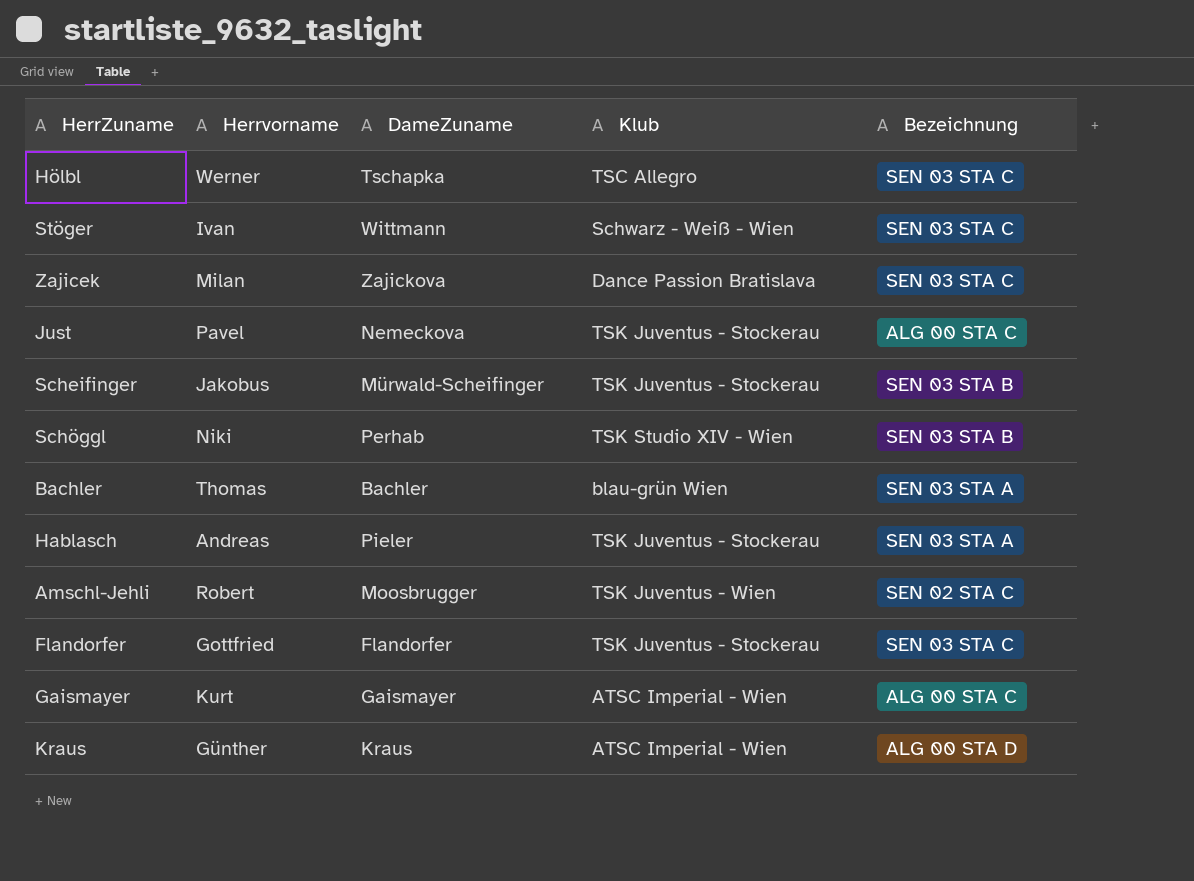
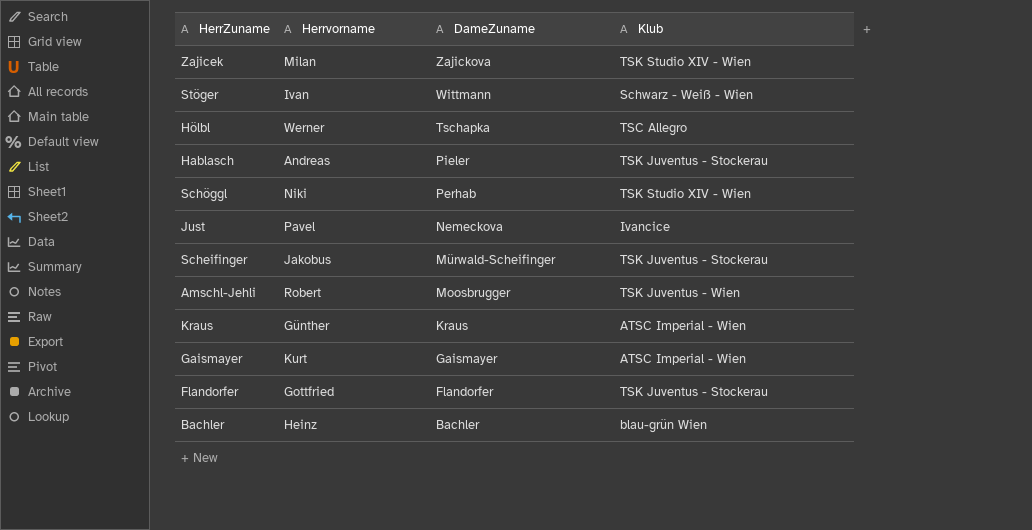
row order: none -> DameZuname descending
column Bezeichnung | position: 5 -> none
Zajicek | Klub: Dance Passion Bratislava -> TSK Studio XIV - Wien
Just | Klub: TSK Juventus - Stockerau -> Ivancice
Bachler | Herrvorname: Thomas -> Heinz

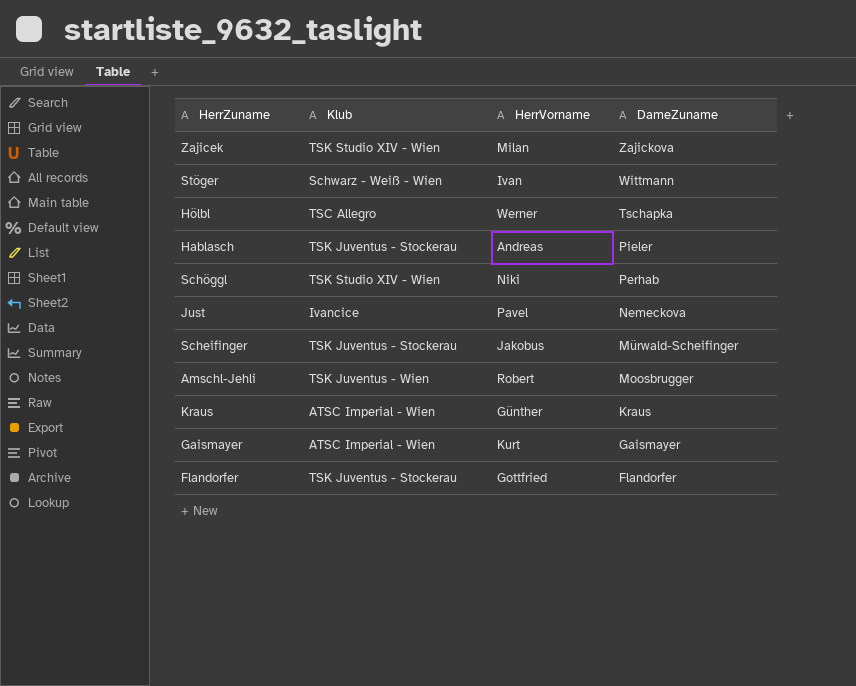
column Klub | position: 4 -> 2
column name: Herrvorname -> HerrVorname
row Bachler: Heinz | Bachler | blau-grün Wien -> none

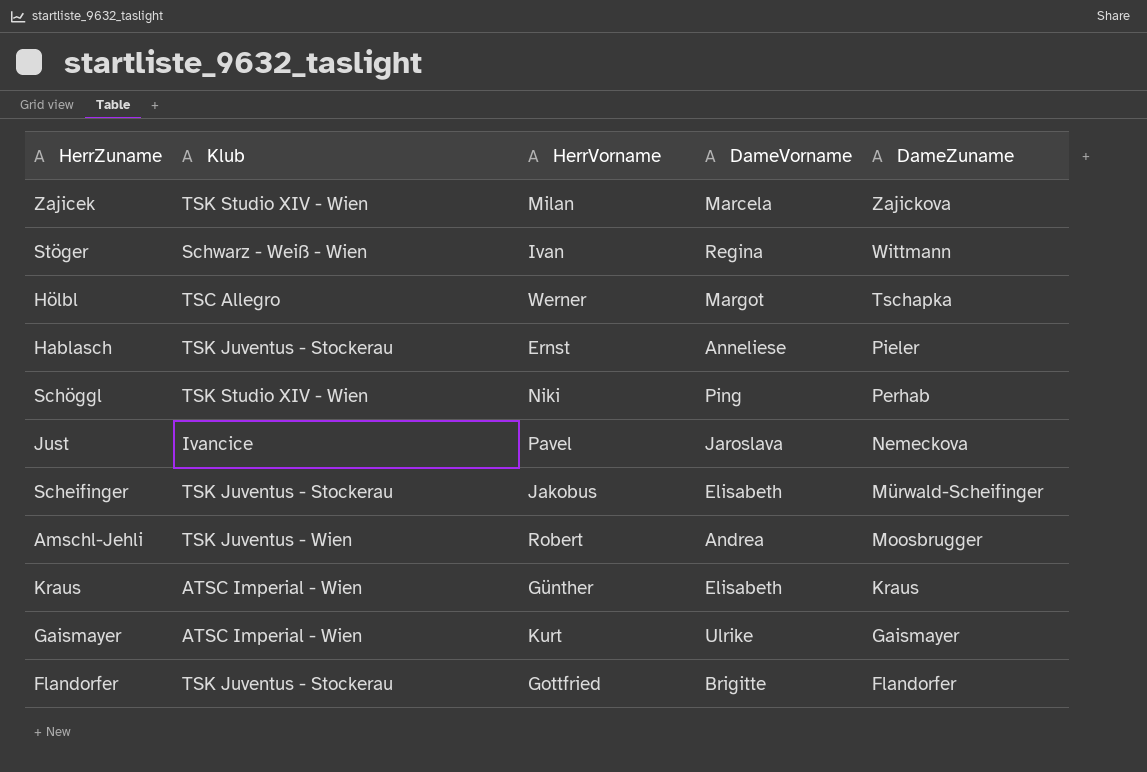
column DameVorname | position: none -> 4
Hablasch | HerrVorname: Andreas -> Ernst

